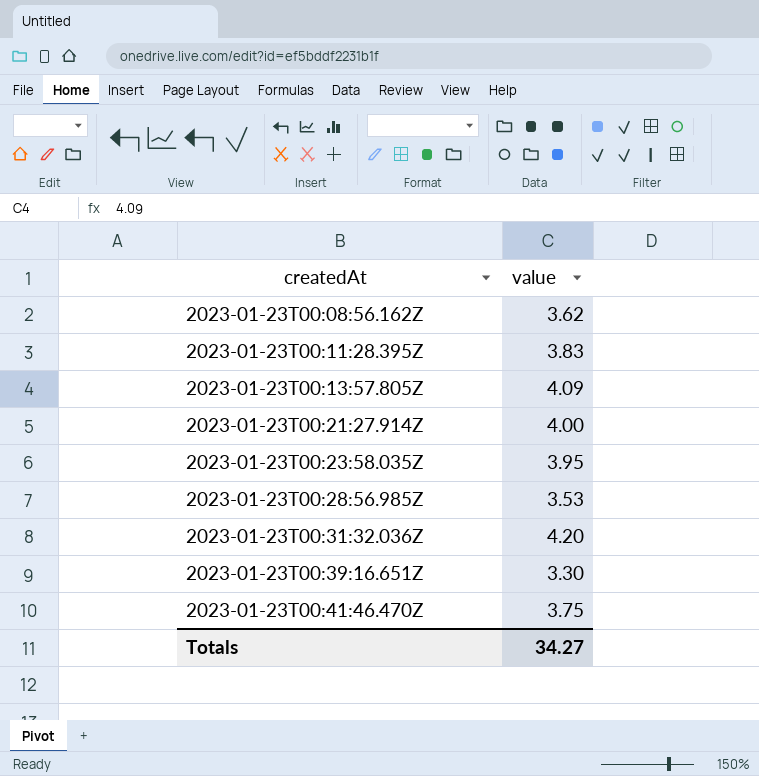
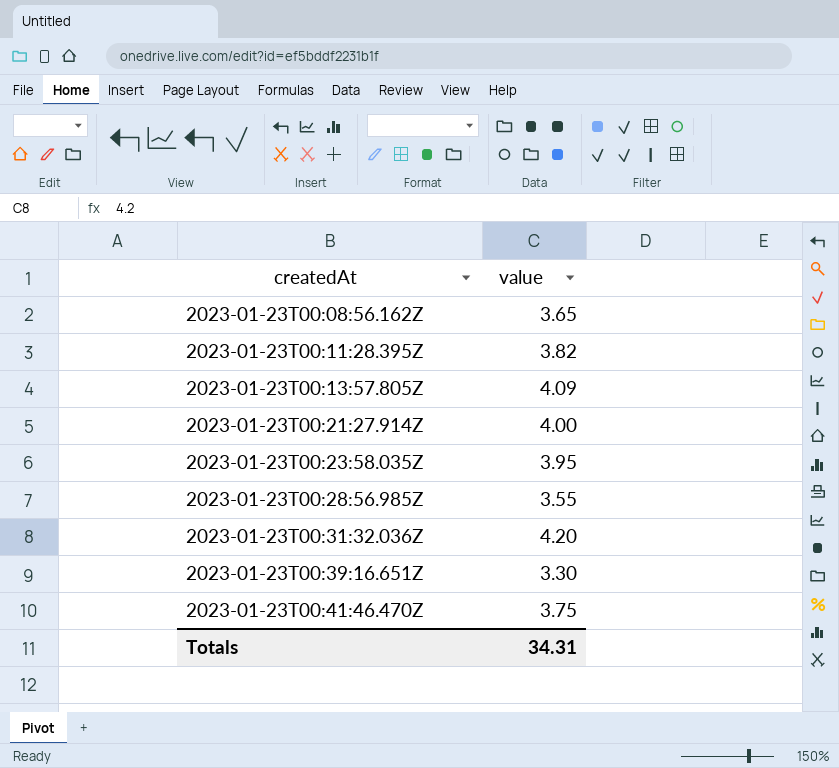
2023-01-23T00:08:56.162Z | value: 3.62 -> 3.65
2023-01-23T00:11:28.395Z | value: 3.83 -> 3.82
2023-01-23T00:28:56.985Z | value: 3.53 -> 3.55
Totals | value: 34.27 -> 34.31

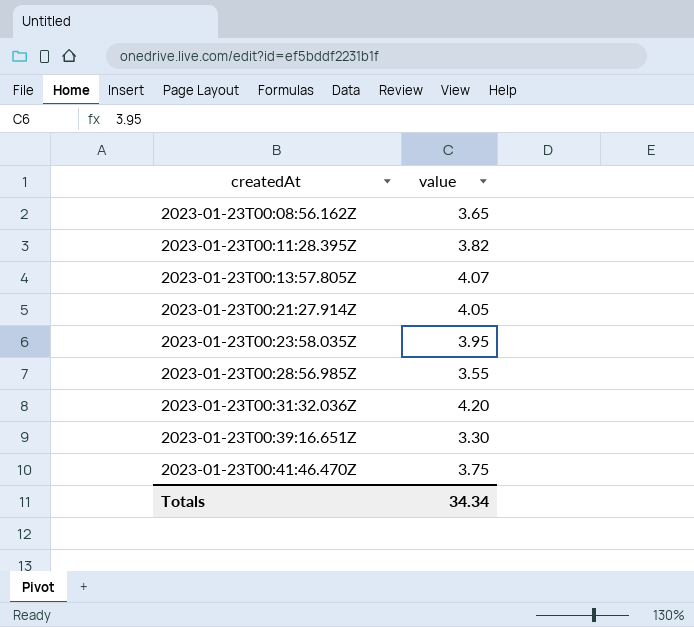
2023-01-23T00:13:57.805Z | value: 4.09 -> 4.07
2023-01-23T00:21:27.914Z | value: 4.00 -> 4.05
Totals | value: 34.31 -> 34.34

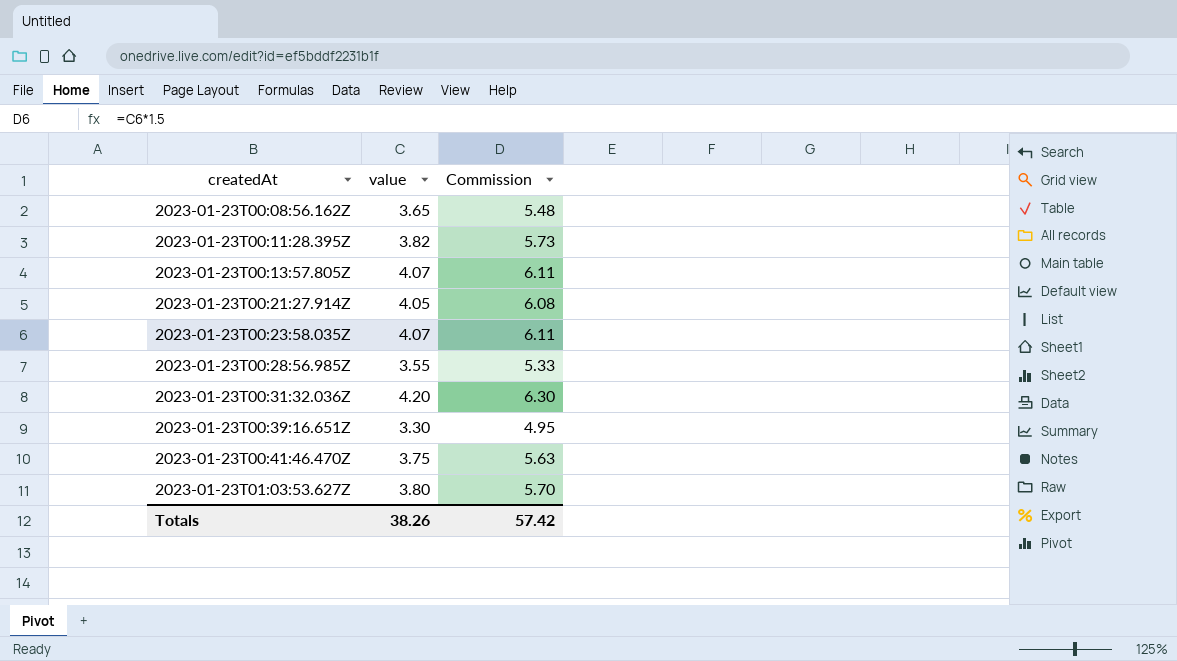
column Commission | formula: none -> [value] * 1.5
2023-01-23T00:23:58.035Z | value: 3.95 -> 4.07
row 2023-01-23T01:03:53.627Z: none -> 3.80 | 5.70
Totals | value: 34.34 -> 38.26

